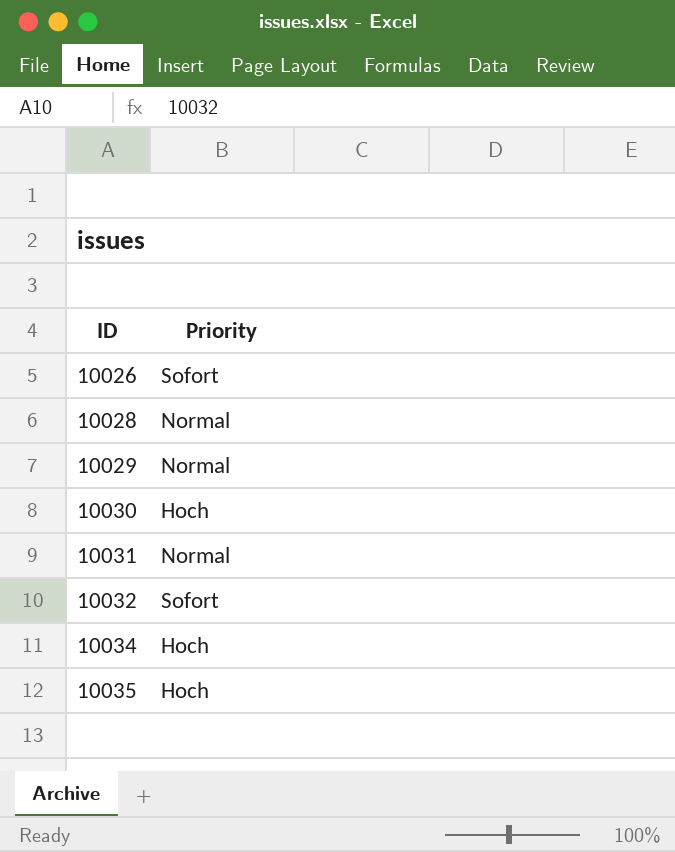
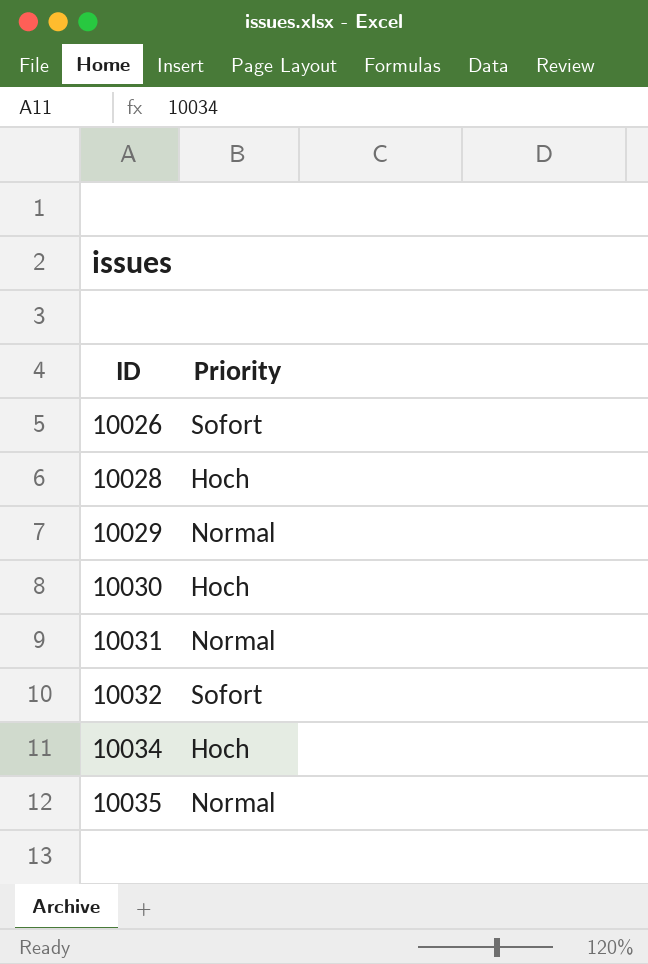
10028 | Priority: Normal -> Hoch
10035 | Priority: Hoch -> Normal

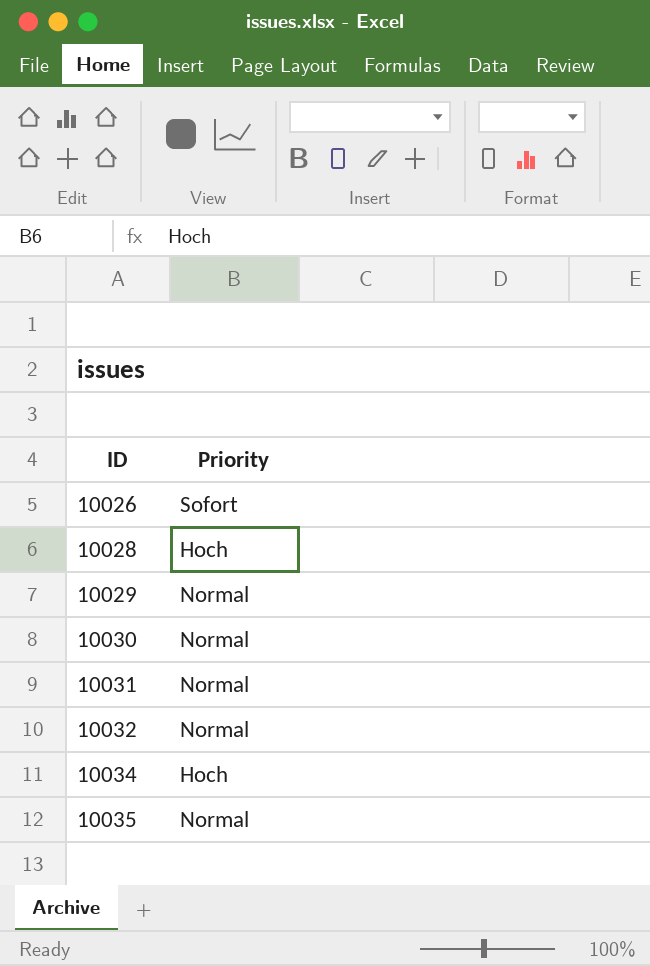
10030 | Priority: Hoch -> Normal
10032 | Priority: Sofort -> Normal

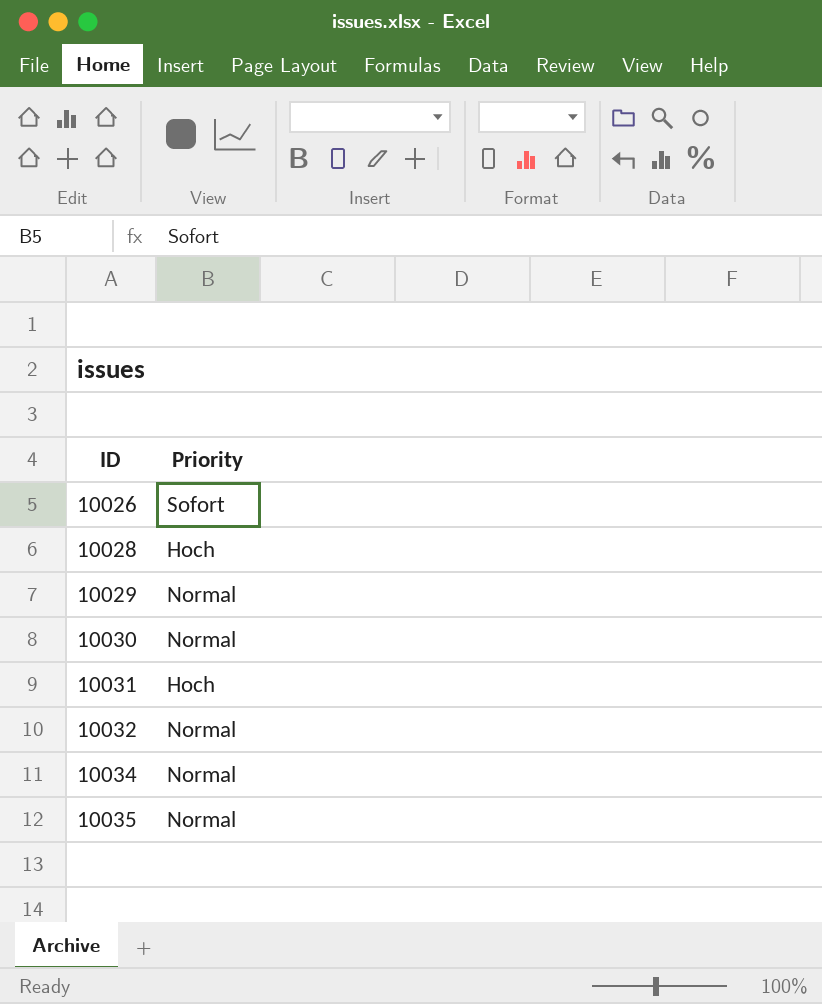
10031 | Priority: Normal -> Hoch
10034 | Priority: Hoch -> Normal

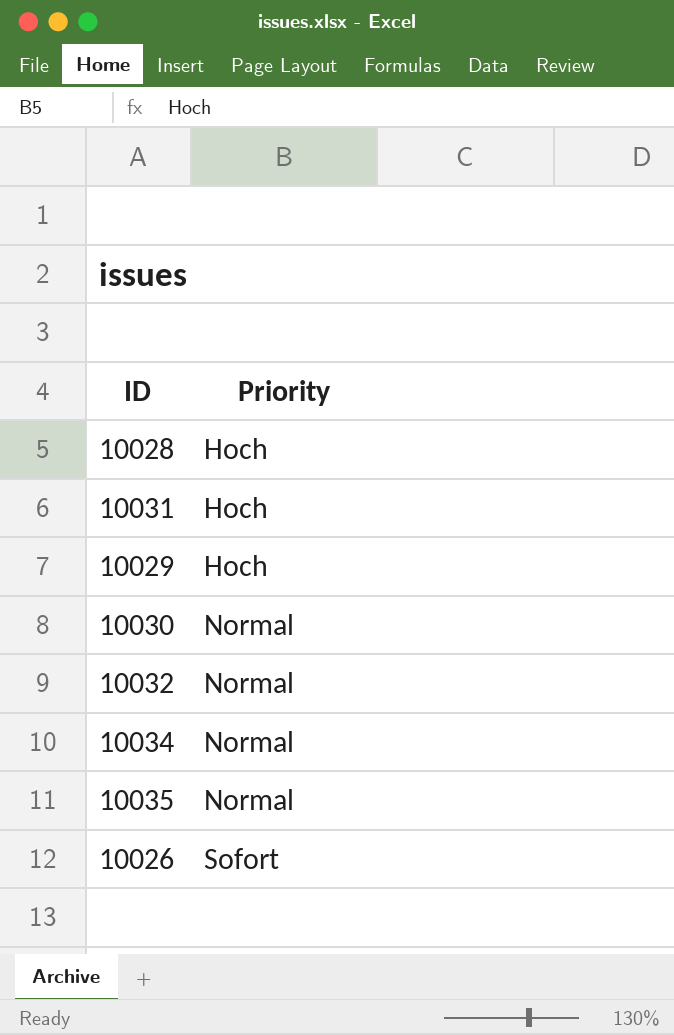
row order: ID ascending -> Priority ascending
10029 | Priority: Normal -> Hoch

